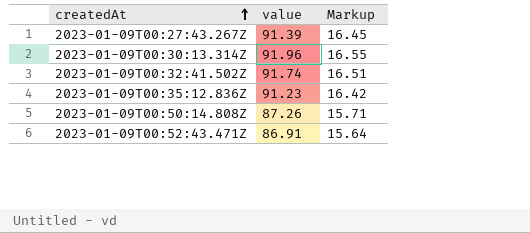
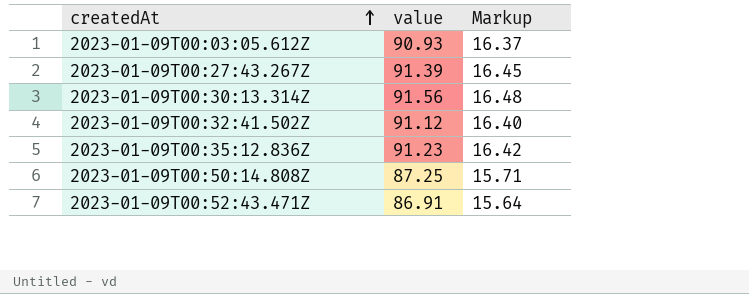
row 2023-01-09T00:03:05.612Z: none -> 90.93 | 16.37
2023-01-09T00:30:13.314Z | value: 91.96 -> 91.56
2023-01-09T00:30:13.314Z | Markup: 16.55 -> 16.48
2023-01-09T00:32:41.502Z | value: 91.74 -> 91.12
2023-01-09T00:32:41.502Z | Markup: 16.51 -> 16.40
2023-01-09T00:50:14.808Z | value: 87.26 -> 87.25

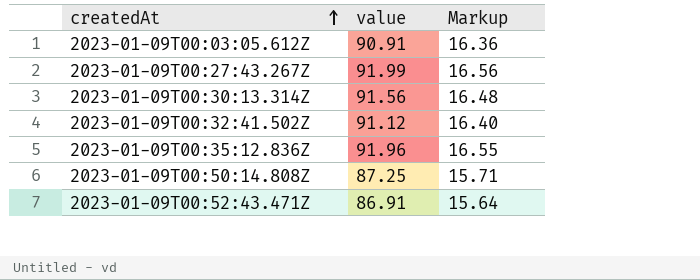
2023-01-09T00:03:05.612Z | value: 90.93 -> 90.91
2023-01-09T00:03:05.612Z | Markup: 16.37 -> 16.36
2023-01-09T00:27:43.267Z | value: 91.39 -> 91.99
2023-01-09T00:27:43.267Z | Markup: 16.45 -> 16.56
2023-01-09T00:35:12.836Z | value: 91.23 -> 91.96
2023-01-09T00:35:12.836Z | Markup: 16.42 -> 16.55

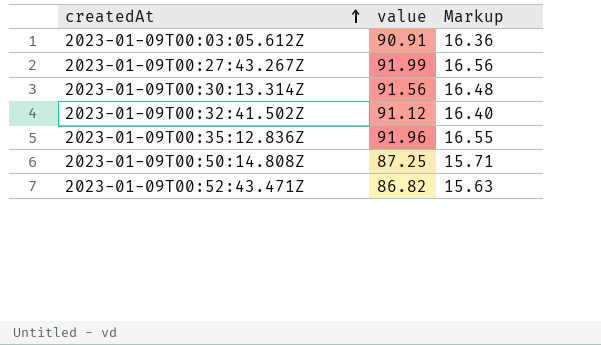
2023-01-09T00:52:43.471Z | value: 86.91 -> 86.82
2023-01-09T00:52:43.471Z | Markup: 15.64 -> 15.63

